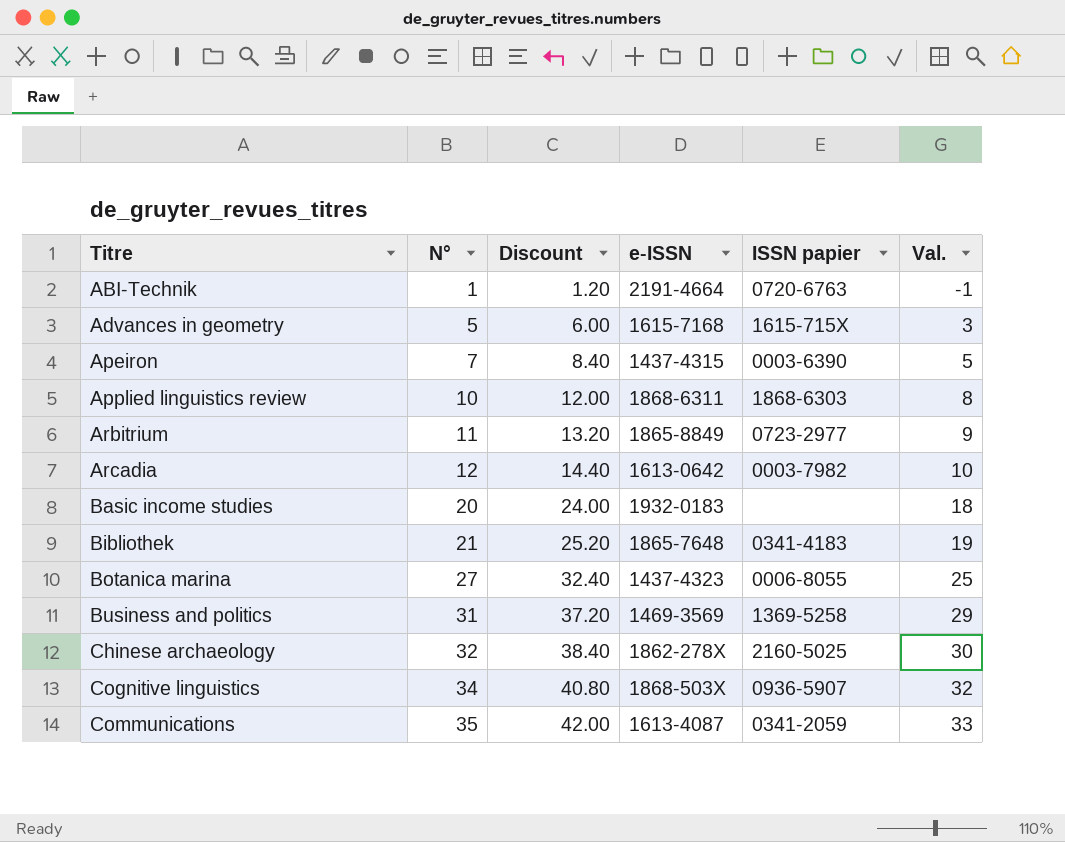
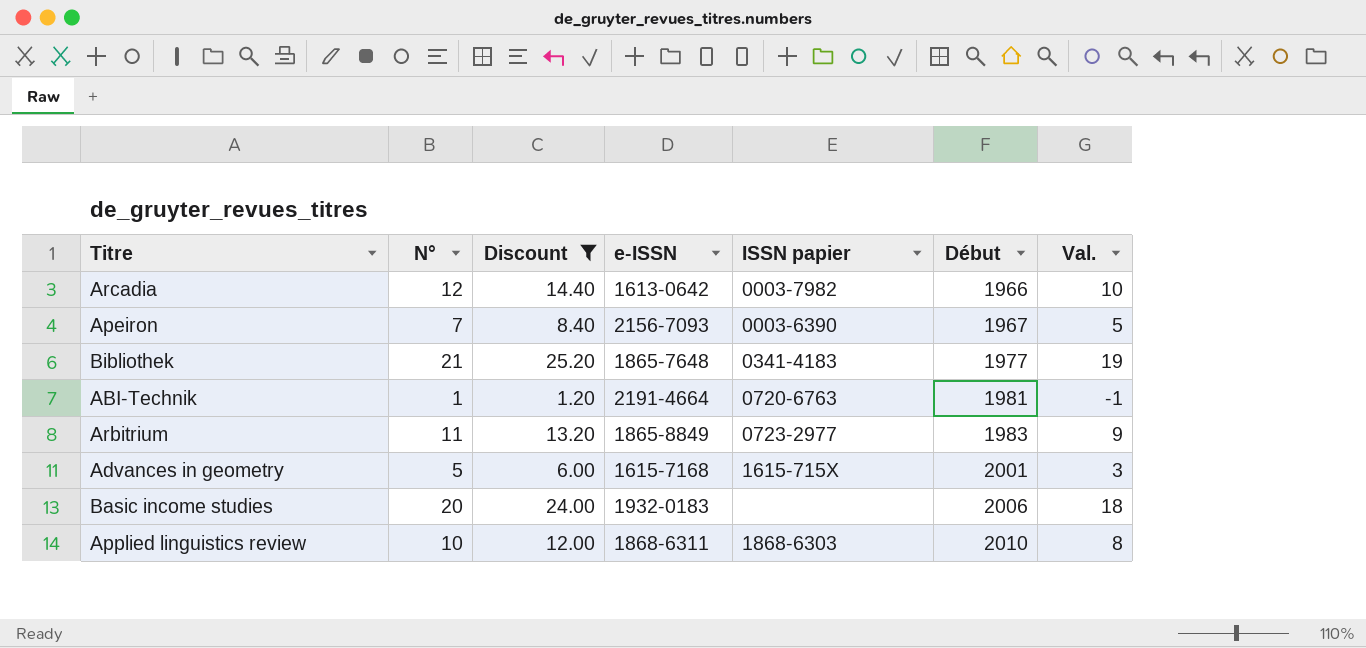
filter: none -> Discount <= 25.20
row order: Titre ascending -> Début ascending
column Début | position: none -> 6
Apeiron | e-ISSN: 1437-4315 -> 2156-7093

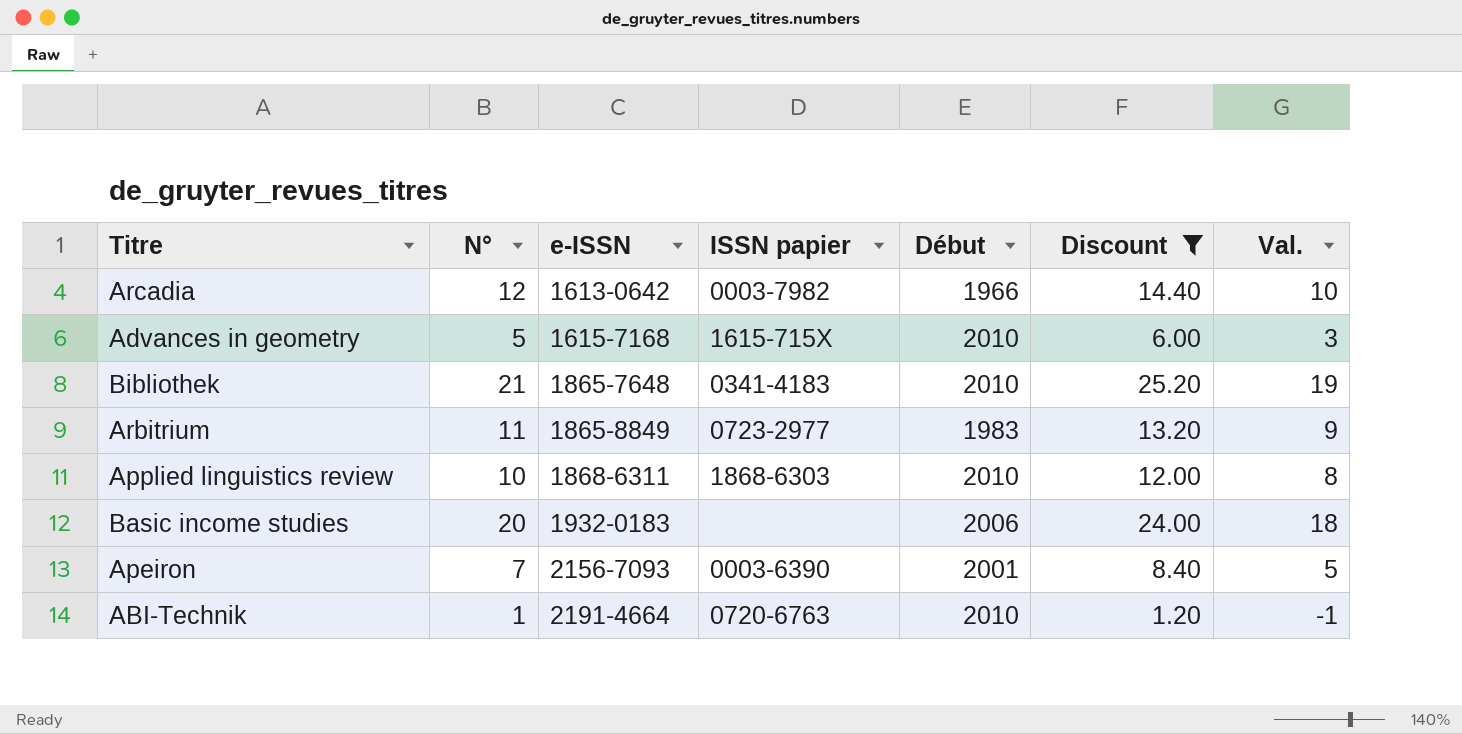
row order: Début ascending -> e-ISSN ascending
column Discount | position: 3 -> 6
Advances in geometry | Début: 2001 -> 2010
Bibliothek | Début: 1977 -> 2010
Apeiron | Début: 1967 -> 2001
ABI-Technik | Début: 1981 -> 2010

